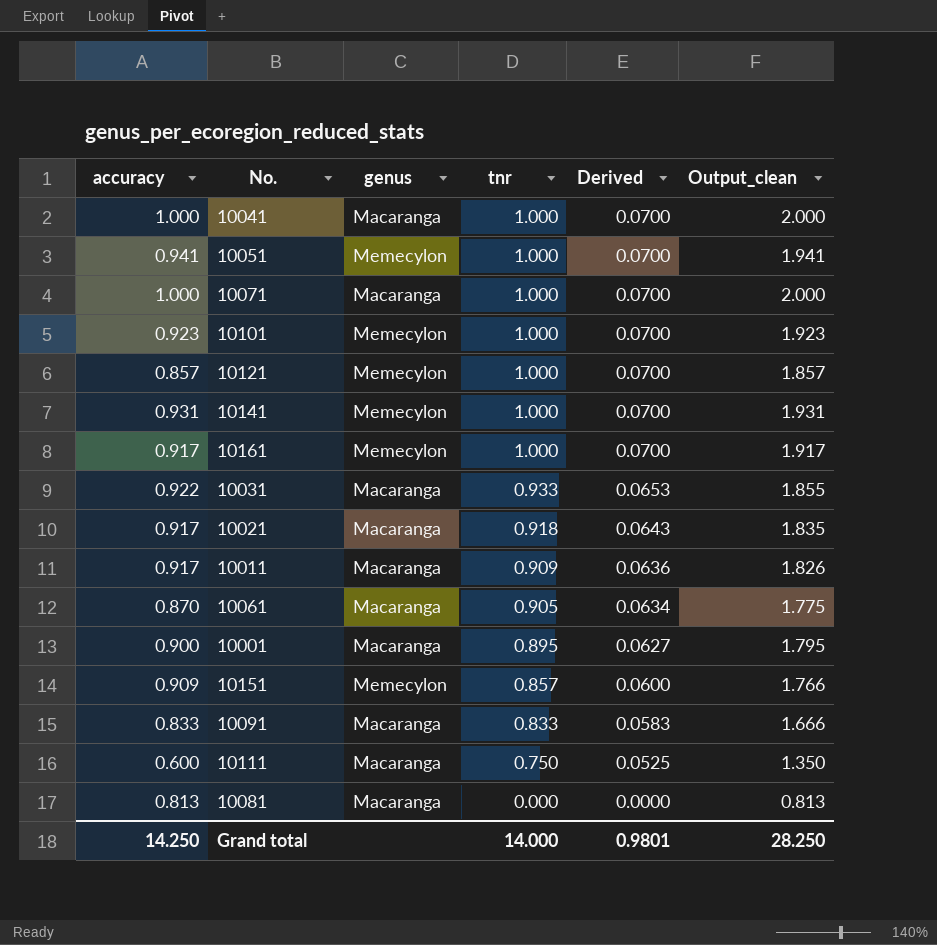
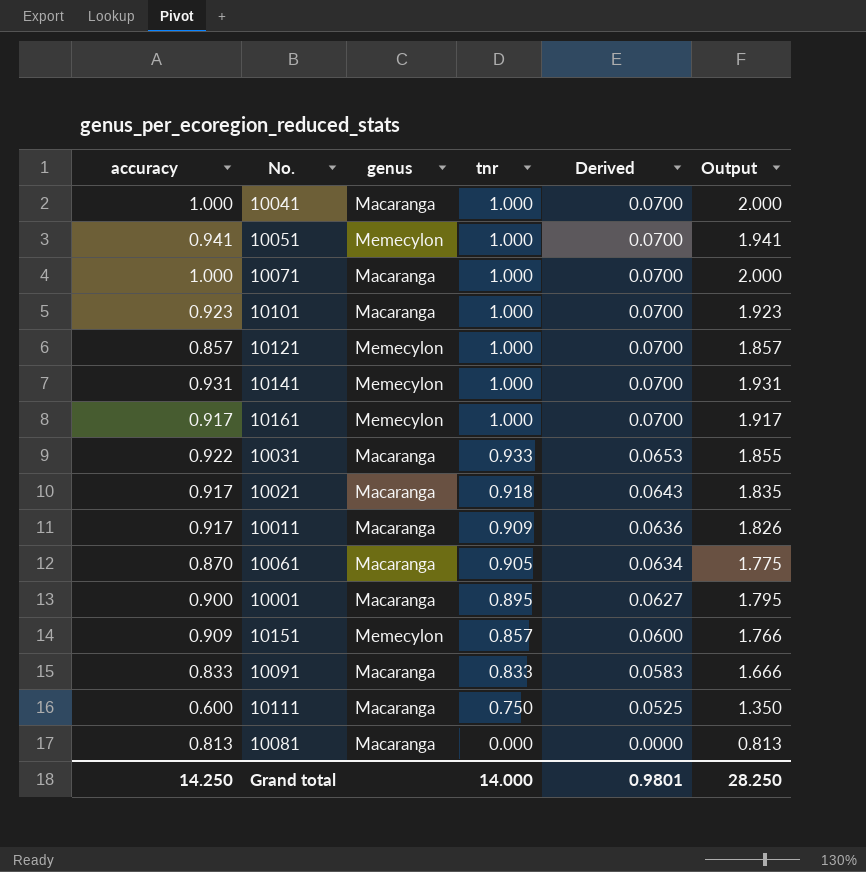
column name: Output_clean -> Output
10101 | genus: Memecylon -> Macaranga

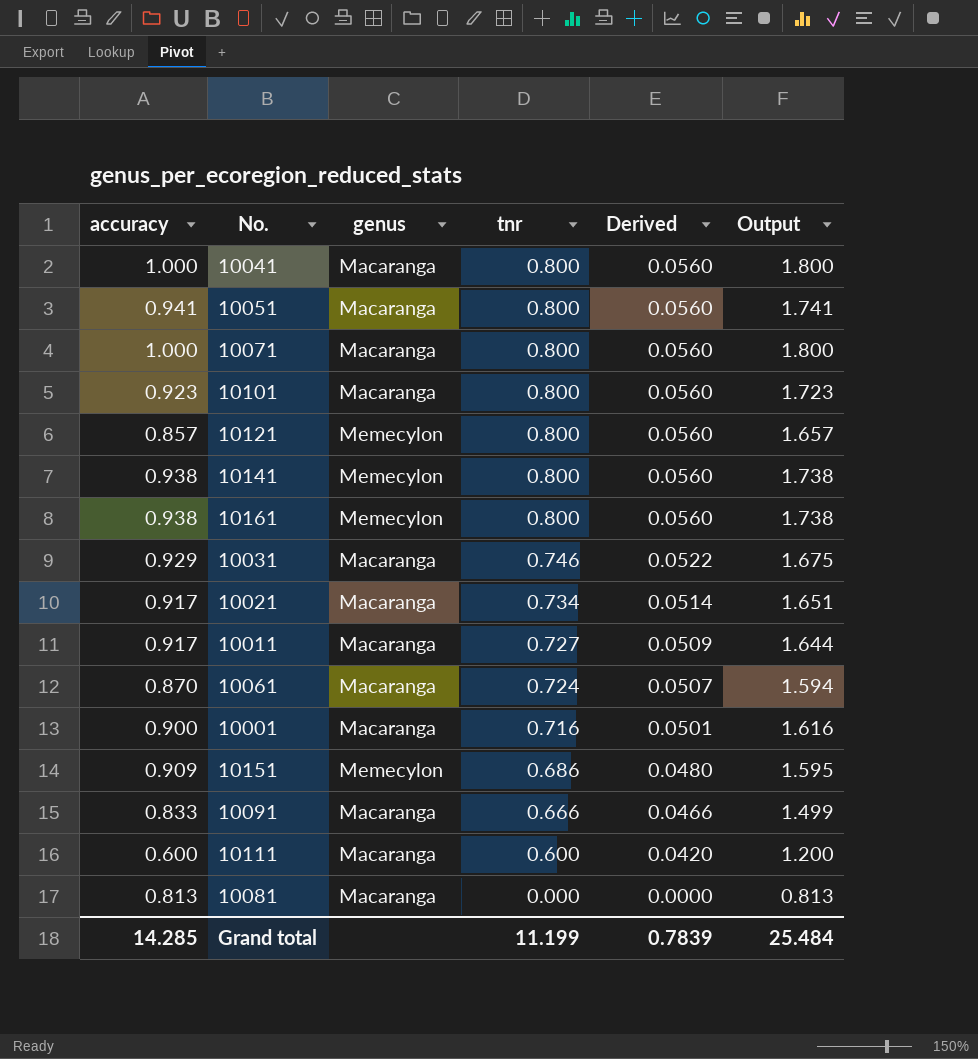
10041 | tnr: 1.000 -> 0.800
10041 | Derived: 0.0700 -> 0.0560
10041 | Output: 2.000 -> 1.800
10051 | genus: Memecylon -> Macaranga
10051 | tnr: 1.000 -> 0.800
10051 | Derived: 0.0700 -> 0.0560
10051 | Output: 1.941 -> 1.741
10071 | tnr: 1.000 -> 0.800
10071 | Derived: 0.0700 -> 0.0560
10071 | Output: 2.000 -> 1.800
10101 | tnr: 1.000 -> 0.800
10101 | Derived: 0.0700 -> 0.0560
10101 | Output: 1.923 -> 1.723
10121 | tnr: 1.000 -> 0.800
10121 | Derived: 0.0700 -> 0.0560
10121 | Output: 1.857 -> 1.657
10141 | accuracy: 0.931 -> 0.938
10141 | tnr: 1.000 -> 0.800
10141 | Derived: 0.0700 -> 0.0560
10141 | Output: 1.931 -> 1.738
10161 | accuracy: 0.917 -> 0.938
10161 | tnr: 1.000 -> 0.800
10161 | Derived: 0.0700 -> 0.0560
10161 | Output: 1.917 -> 1.738
10031 | accuracy: 0.922 -> 0.929
10031 | tnr: 0.933 -> 0.746
10031 | Derived: 0.0653 -> 0.0522
10031 | Output: 1.855 -> 1.675
10021 | tnr: 0.918 -> 0.734
10021 | Derived: 0.0643 -> 0.0514
10021 | Output: 1.835 -> 1.651
10011 | tnr: 0.909 -> 0.727
10011 | Derived: 0.0636 -> 0.0509
10011 | Output: 1.826 -> 1.644
10061 | tnr: 0.905 -> 0.724
10061 | Derived: 0.0634 -> 0.0507
10061 | Output: 1.775 -> 1.594
10001 | tnr: 0.895 -> 0.716
10001 | Derived: 0.0627 -> 0.0501
10001 | Output: 1.795 -> 1.616
10151 | tnr: 0.857 -> 0.686
10151 | Derived: 0.0600 -> 0.0480
10151 | Output: 1.766 -> 1.595
10091 | tnr: 0.833 -> 0.666
10091 | Derived: 0.0583 -> 0.0466
10091 | Output: 1.666 -> 1.499
10111 | tnr: 0.750 -> 0.600
10111 | Derived: 0.0525 -> 0.0420
10111 | Output: 1.350 -> 1.200
Grand total | accuracy: 14.250 -> 14.285
Grand total | tnr: 14.000 -> 11.199
Grand total | Derived: 0.9801 -> 0.7839
Grand total | Output: 28.250 -> 25.484

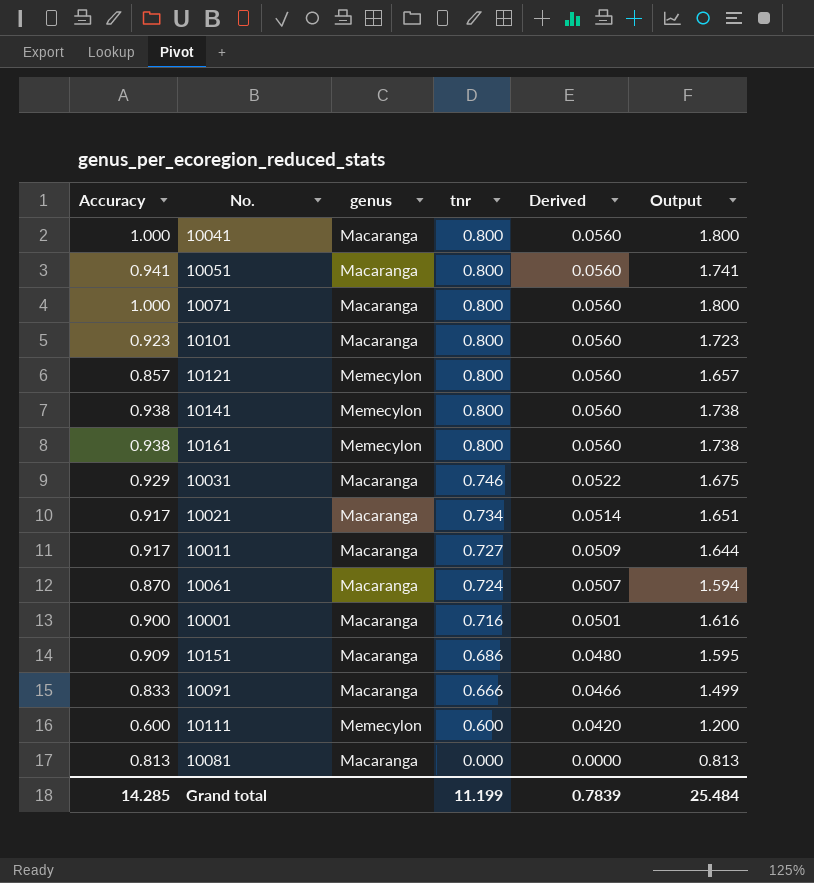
column name: accuracy -> Accuracy
10151 | genus: Memecylon -> Macaranga
10111 | genus: Macaranga -> Memecylon

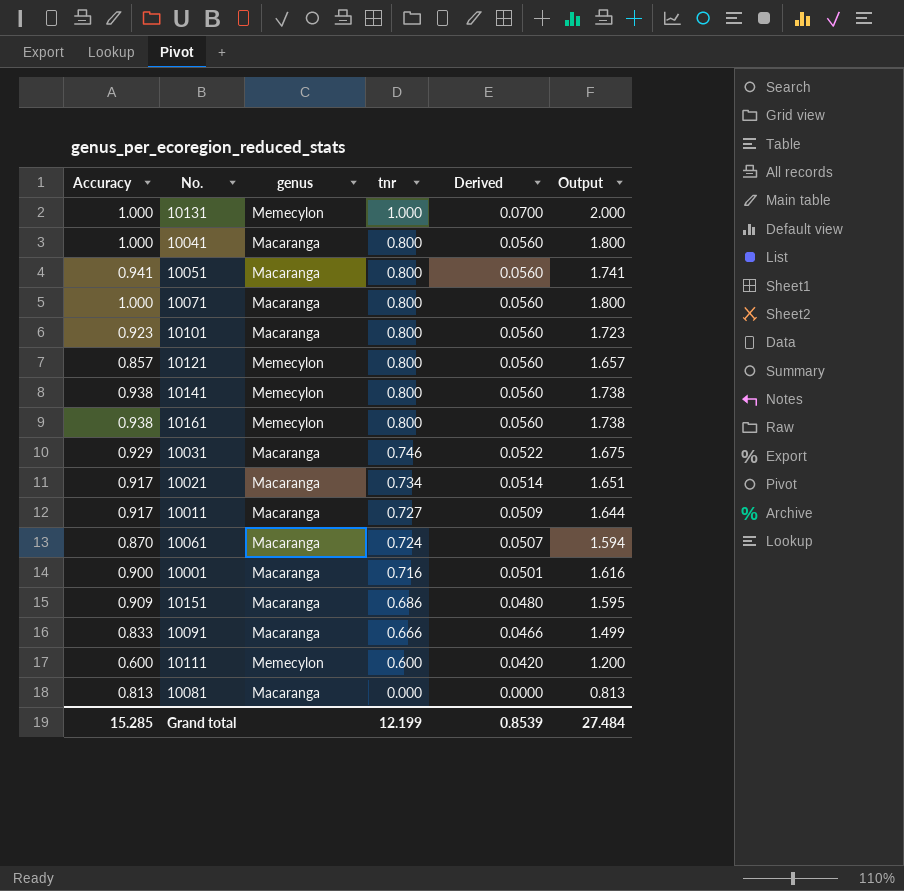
row 10131: none -> 1.000 | Memecylon | 1.000 | 0.0700 | 2.000
Grand total | Accuracy: 14.285 -> 15.285
Grand total | tnr: 11.199 -> 12.199
Grand total | Derived: 0.7839 -> 0.8539
Grand total | Output: 25.484 -> 27.484

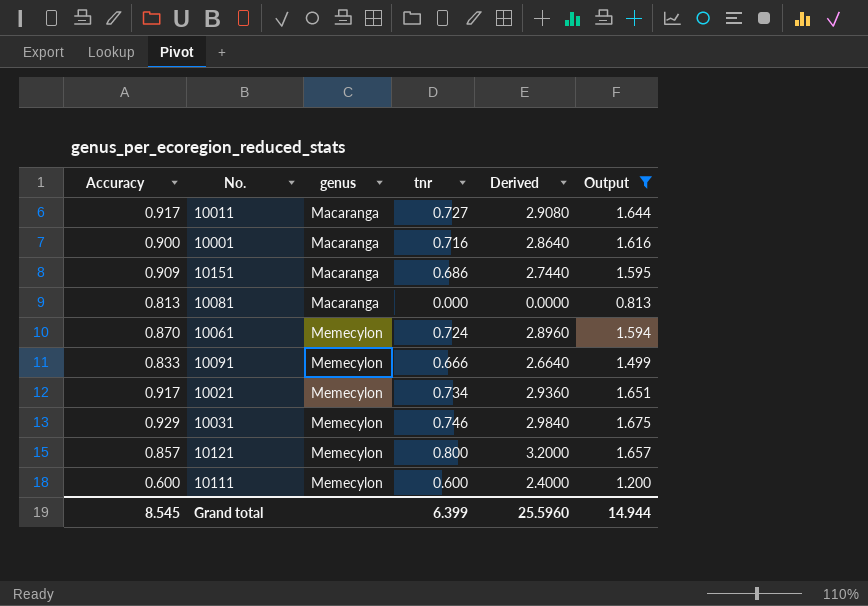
filter: none -> Output <= 1.675
row order: tnr descending -> genus ascending
column Derived | formula: [tnr] * 0.07 -> [tnr] * 4
10061 | genus: Macaranga -> Memecylon
10091 | genus: Macaranga -> Memecylon
10021 | genus: Macaranga -> Memecylon
10031 | genus: Macaranga -> Memecylon
Grand total | Accuracy: 15.285 -> 8.545
Grand total | tnr: 12.199 -> 6.399
Grand total | Derived: 0.8539 -> 25.5960
Grand total | Output: 27.484 -> 14.944

